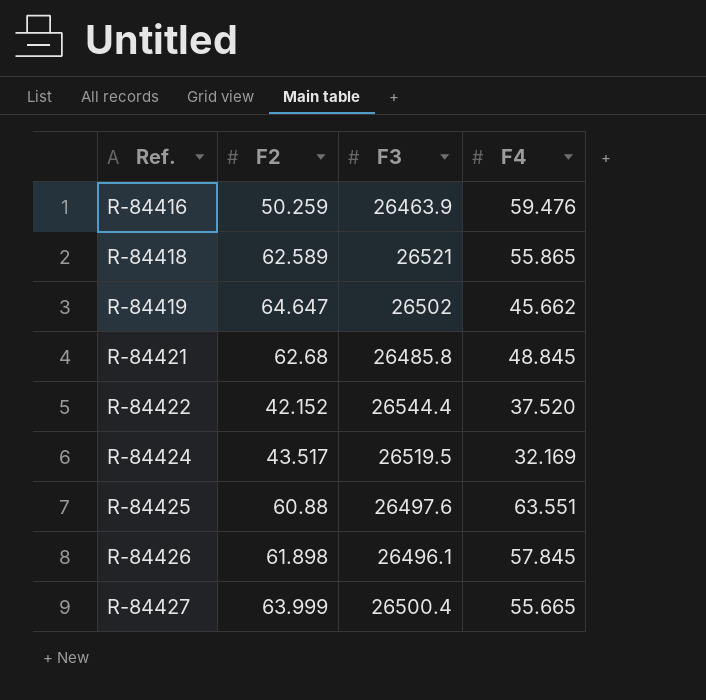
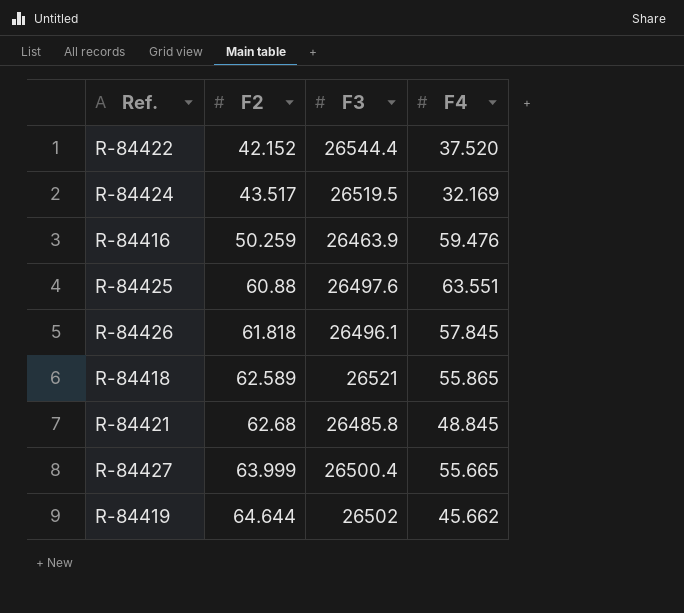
row order: Ref. ascending -> F2 ascending
R-84426 | F2: 61.898 -> 61.818
R-84419 | F2: 64.647 -> 64.644

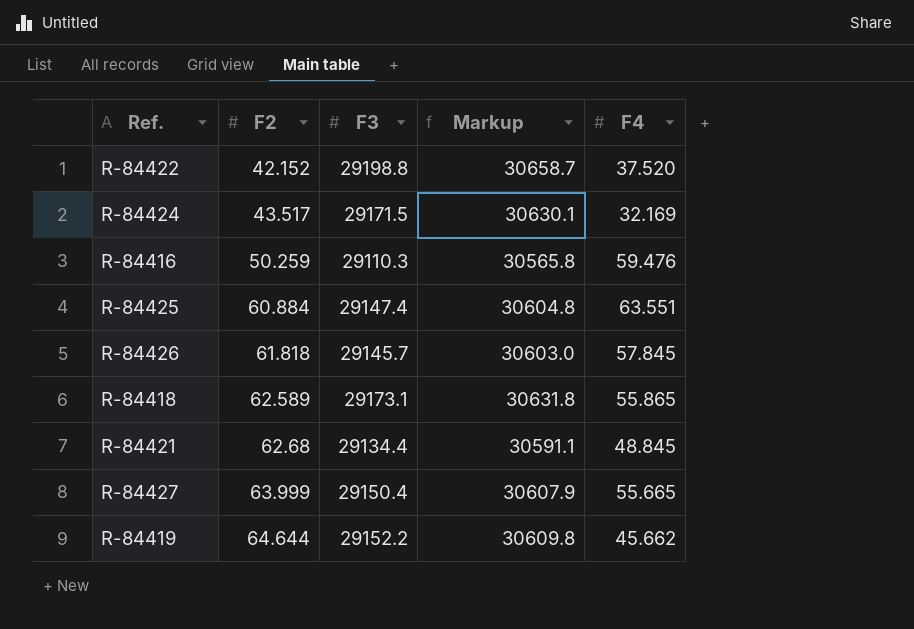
column Markup | formula: none -> [F3] * 1.05
R-84422 | F3: 26544.4 -> 29198.8
R-84424 | F3: 26519.5 -> 29171.5
R-84416 | F3: 26463.9 -> 29110.3
R-84425 | F2: 60.88 -> 60.884
R-84425 | F3: 26497.6 -> 29147.4
R-84426 | F3: 26496.1 -> 29145.7
R-84418 | F3: 26521 -> 29173.1
R-84421 | F3: 26485.8 -> 29134.4
R-84427 | F3: 26500.4 -> 29150.4
R-84419 | F3: 26502 -> 29152.2

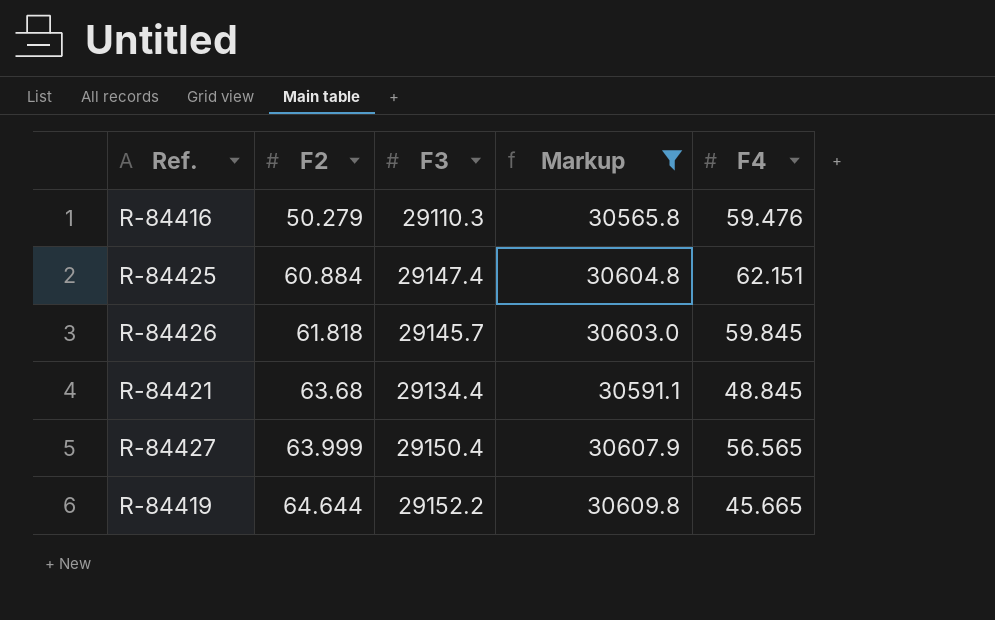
filter: none -> Markup <= 30609.8
R-84416 | F2: 50.259 -> 50.279
R-84425 | F4: 63.551 -> 62.151
R-84426 | F4: 57.845 -> 59.845
R-84421 | F2: 62.68 -> 63.68
R-84427 | F4: 55.665 -> 56.565
R-84419 | F4: 45.662 -> 45.665

